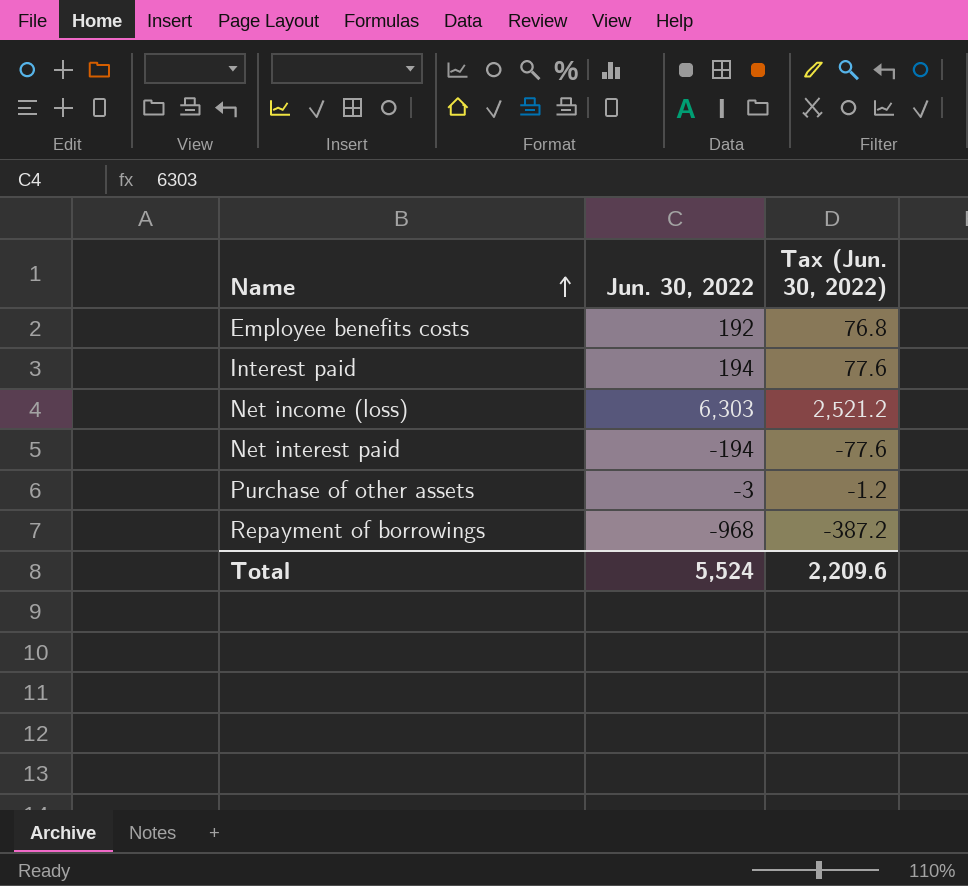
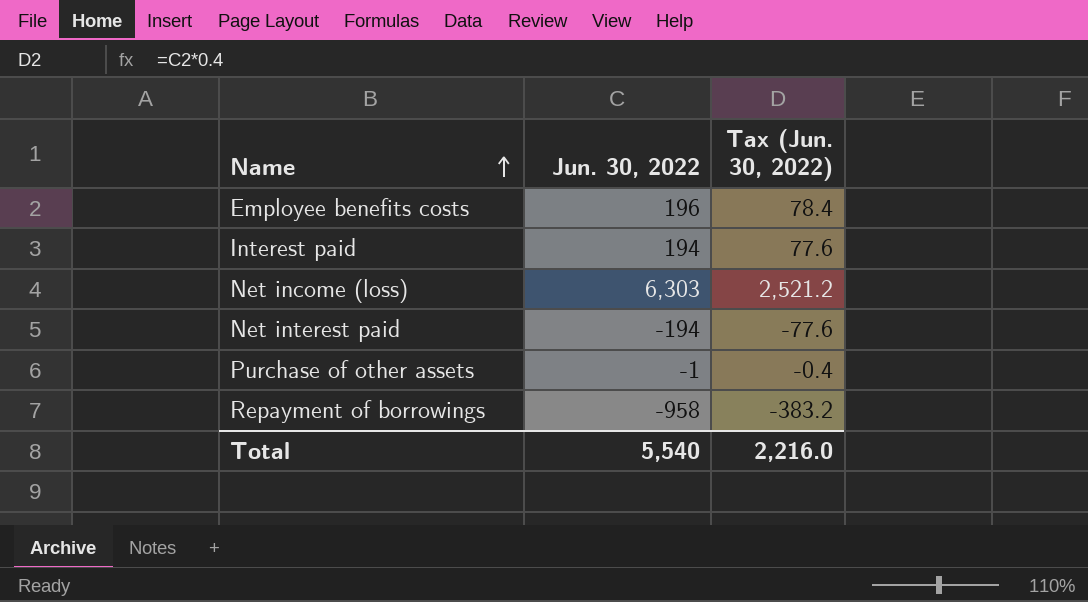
Employee benefits costs | Jun. 30, 2022: 192 -> 196
Employee benefits costs | Tax (Jun. 30, 2022): 76.8 -> 78.4
Purchase of other assets | Jun. 30, 2022: -3 -> -1
Purchase of other assets | Tax (Jun. 30, 2022): -1.2 -> -0.4
Repayment of borrowings | Jun. 30, 2022: -968 -> -958
Repayment of borrowings | Tax (Jun. 30, 2022): -387.2 -> -383.2
Total | Jun. 30, 2022: 5,524 -> 5,540
Total | Tax (Jun. 30, 2022): 2,209.6 -> 2,216.0

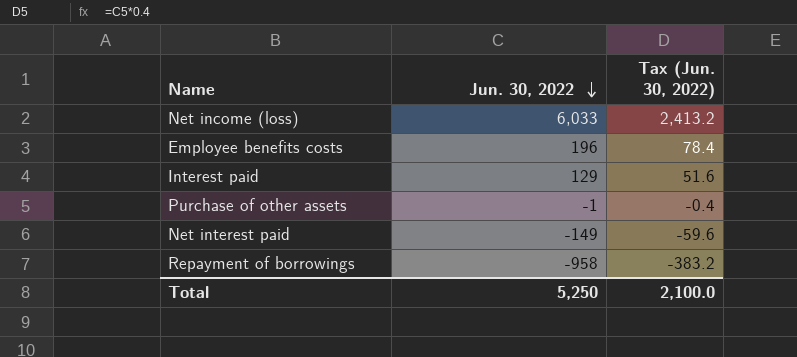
row order: Name ascending -> Jun. 30, 2022 descending
Net income (loss) | Jun. 30, 2022: 6,303 -> 6,033
Net income (loss) | Tax (Jun. 30, 2022): 2,521.2 -> 2,413.2
Interest paid | Jun. 30, 2022: 194 -> 129
Interest paid | Tax (Jun. 30, 2022): 77.6 -> 51.6
Net interest paid | Jun. 30, 2022: -194 -> -149
Net interest paid | Tax (Jun. 30, 2022): -77.6 -> -59.6
Total | Jun. 30, 2022: 5,540 -> 5,250
Total | Tax (Jun. 30, 2022): 2,216.0 -> 2,100.0

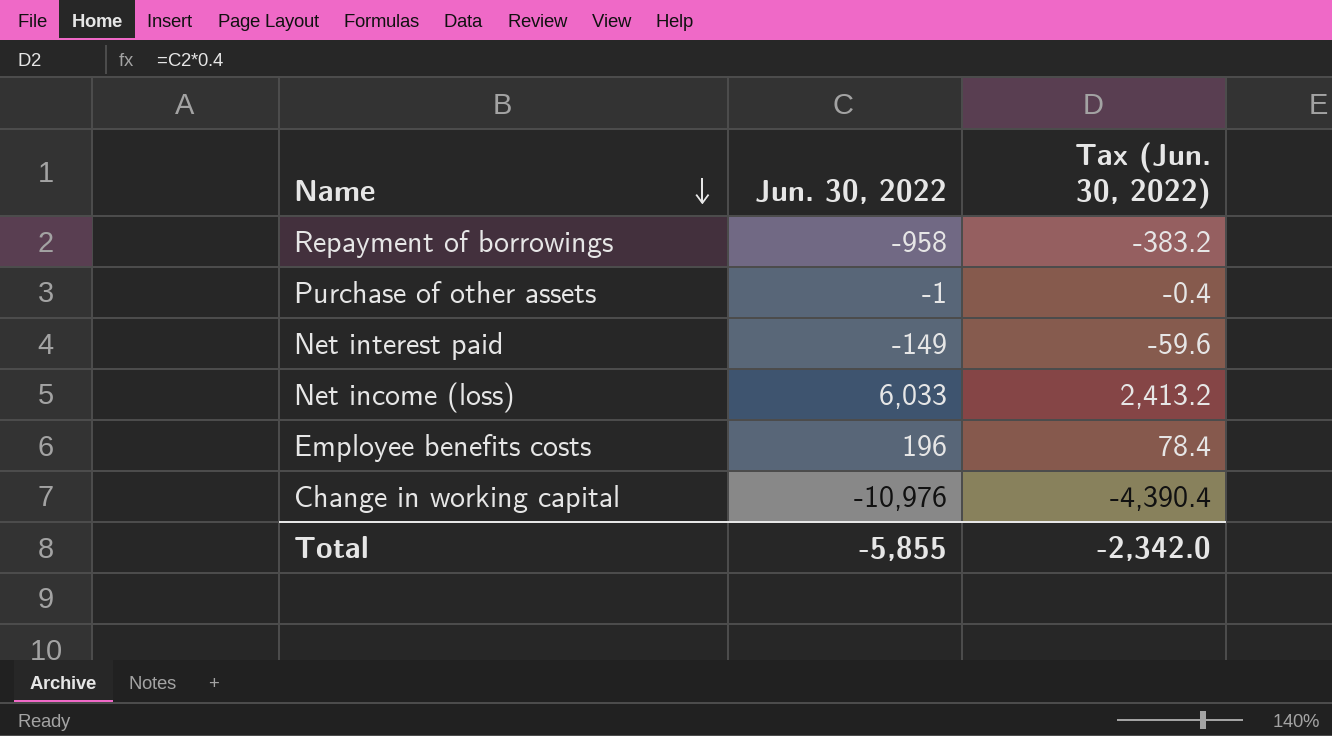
row order: Jun. 30, 2022 descending -> Name descending
row Interest paid: 129 | 51.6 -> none
row Change in working capital: none -> -10,976 | -4,390.4
Total | Jun. 30, 2022: 5,250 -> -5,855
Total | Tax (Jun. 30, 2022): 2,100.0 -> -2,342.0

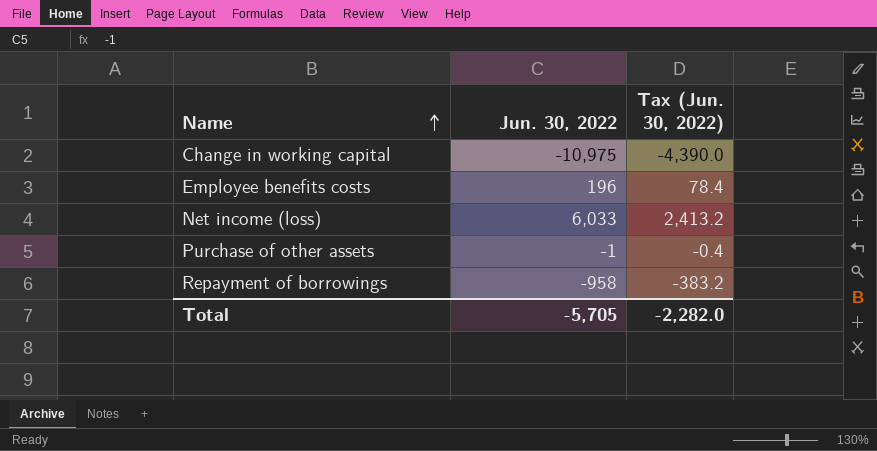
row order: Name descending -> Name ascending
row Net interest paid: -149 | -59.6 -> none
Change in working capital | Jun. 30, 2022: -10,976 -> -10,975
Change in working capital | Tax (Jun. 30, 2022): -4,390.4 -> -4,390.0
Total | Jun. 30, 2022: -5,855 -> -5,705
Total | Tax (Jun. 30, 2022): -2,342.0 -> -2,282.0

